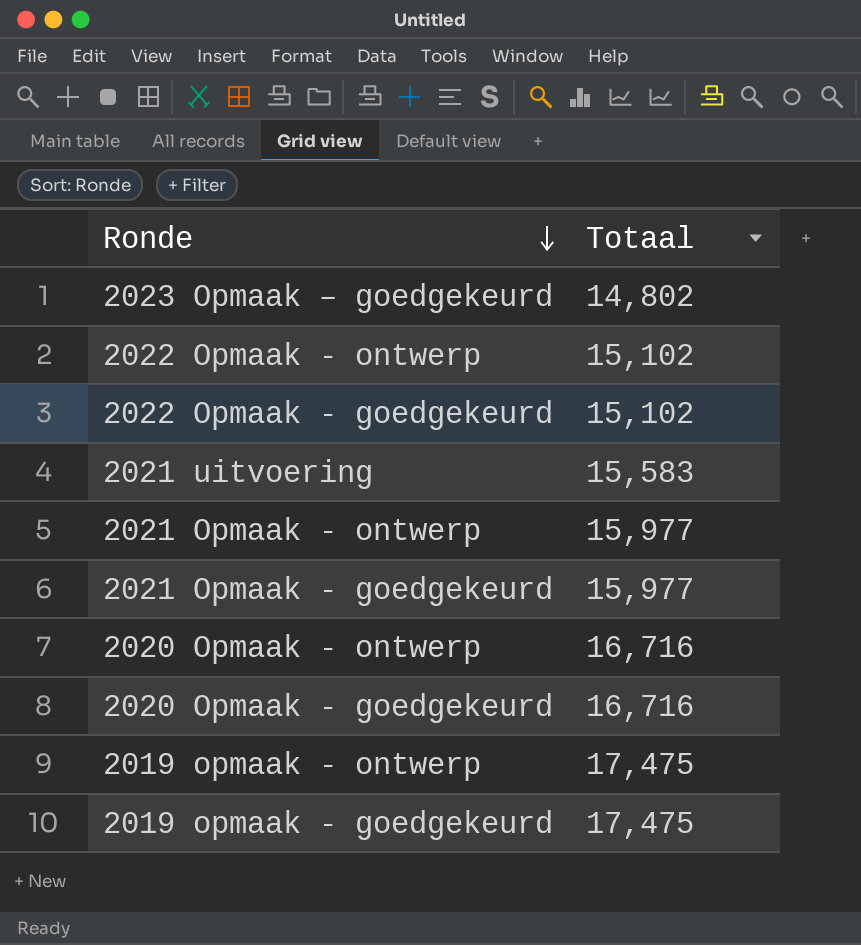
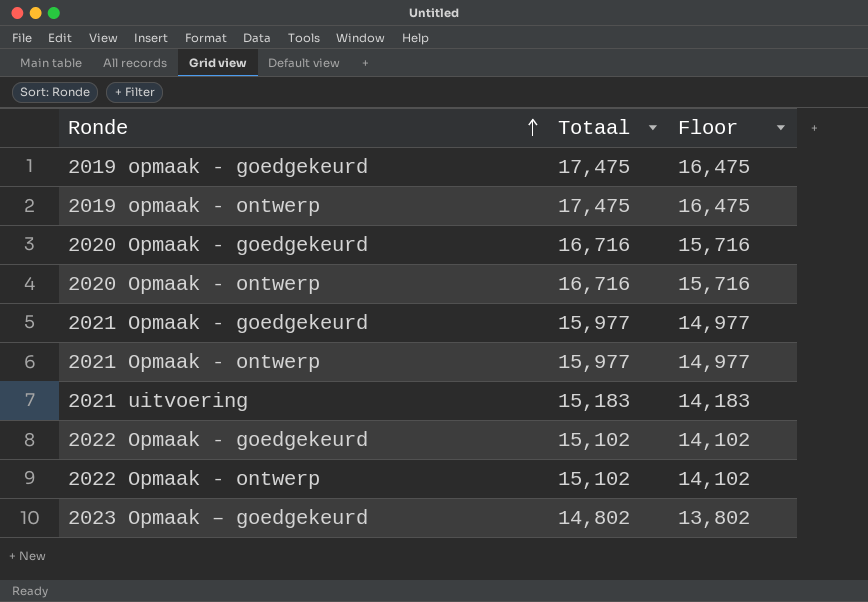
row order: Ronde descending -> Ronde ascending
column Floor | formula: none -> [Totaal] - 1000
2021 uitvoering | Totaal: 15,583 -> 15,183

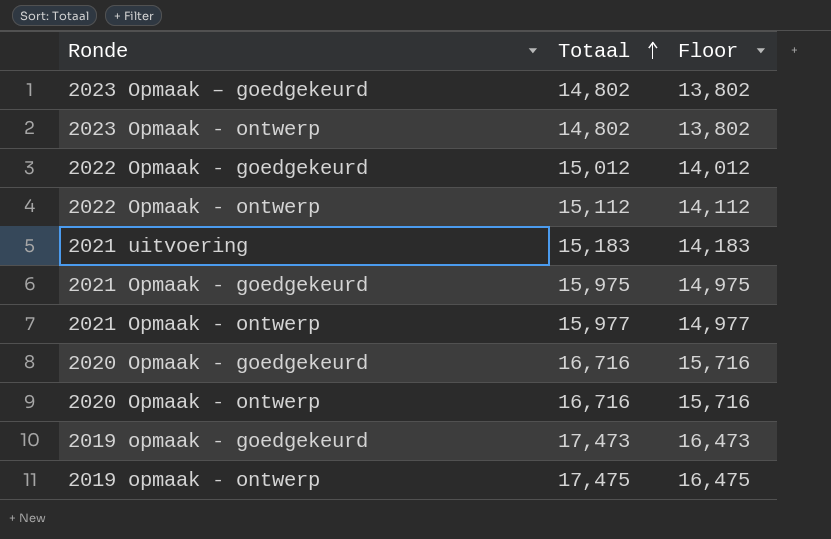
row order: Ronde ascending -> Totaal ascending
row 2023 Opmaak - ontwerp: none -> 14,802 | 13,802
2022 Opmaak - goedgekeurd | Totaal: 15,102 -> 15,012
2022 Opmaak - goedgekeurd | Floor: 14,102 -> 14,012
2022 Opmaak - ontwerp | Totaal: 15,102 -> 15,112
2022 Opmaak - ontwerp | Floor: 14,102 -> 14,112
2021 Opmaak - goedgekeurd | Totaal: 15,977 -> 15,975
2021 Opmaak - goedgekeurd | Floor: 14,977 -> 14,975
2019 opmaak - goedgekeurd | Totaal: 17,475 -> 17,473
2019 opmaak - goedgekeurd | Floor: 16,475 -> 16,473

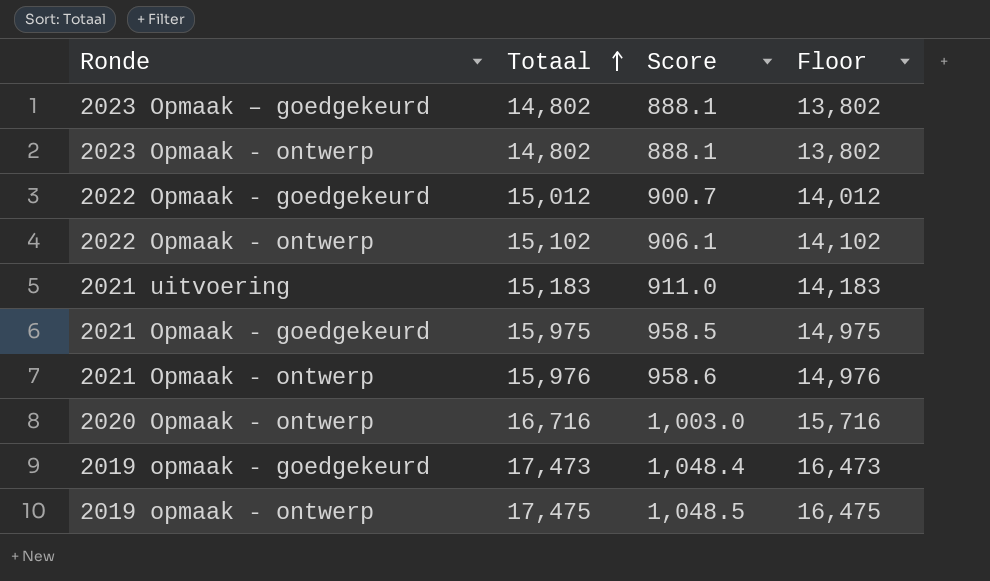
column Score | formula: none -> [Totaal] * 0.06
row 2020 Opmaak - goedgekeurd: 16,716 | 15,716 -> none
2022 Opmaak - ontwerp | Totaal: 15,112 -> 15,102
2022 Opmaak - ontwerp | Floor: 14,112 -> 14,102
2021 Opmaak - ontwerp | Totaal: 15,977 -> 15,976
2021 Opmaak - ontwerp | Floor: 14,977 -> 14,976

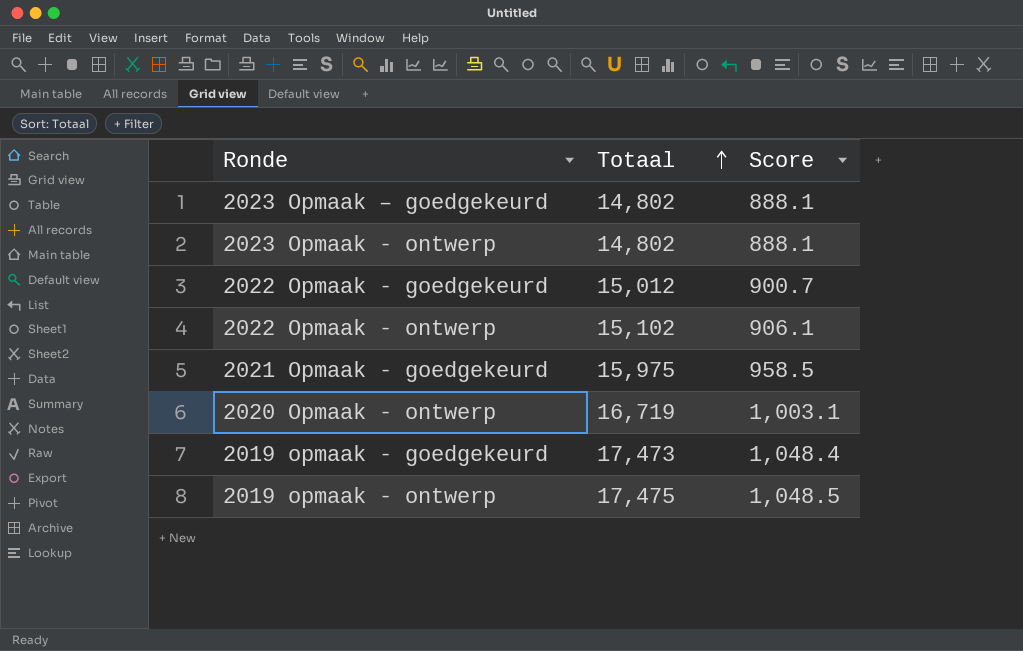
column Floor | formula: [Totaal] - 1000 -> none
row 2021 uitvoering: 15,183 | 911.0 | 14,183 -> none
row 2021 Opmaak - ontwerp: 15,976 | 958.6 | 14,976 -> none
2020 Opmaak - ontwerp | Totaal: 16,716 -> 16,719
2020 Opmaak - ontwerp | Score: 1,003.0 -> 1,003.1

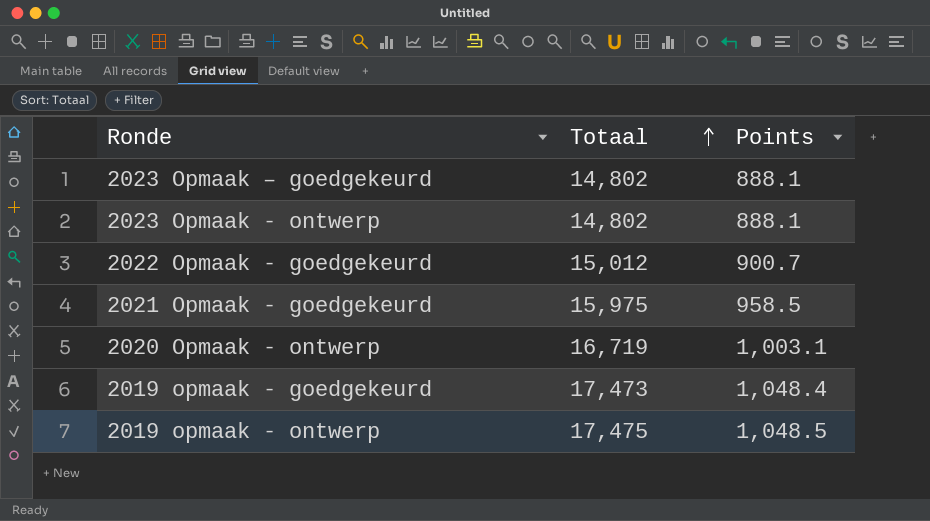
column name: Score -> Points
row 2022 Opmaak - ontwerp: 15,102 | 906.1 -> none

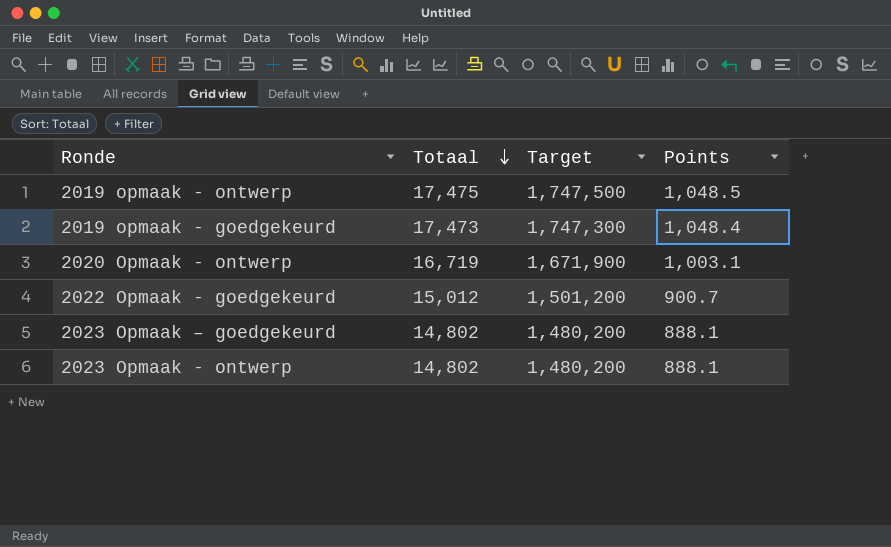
row order: Totaal ascending -> Totaal descending
column Target | formula: none -> [Totaal] * 100
row 2021 Opmaak - goedgekeurd: 15,975 | 958.5 -> none

